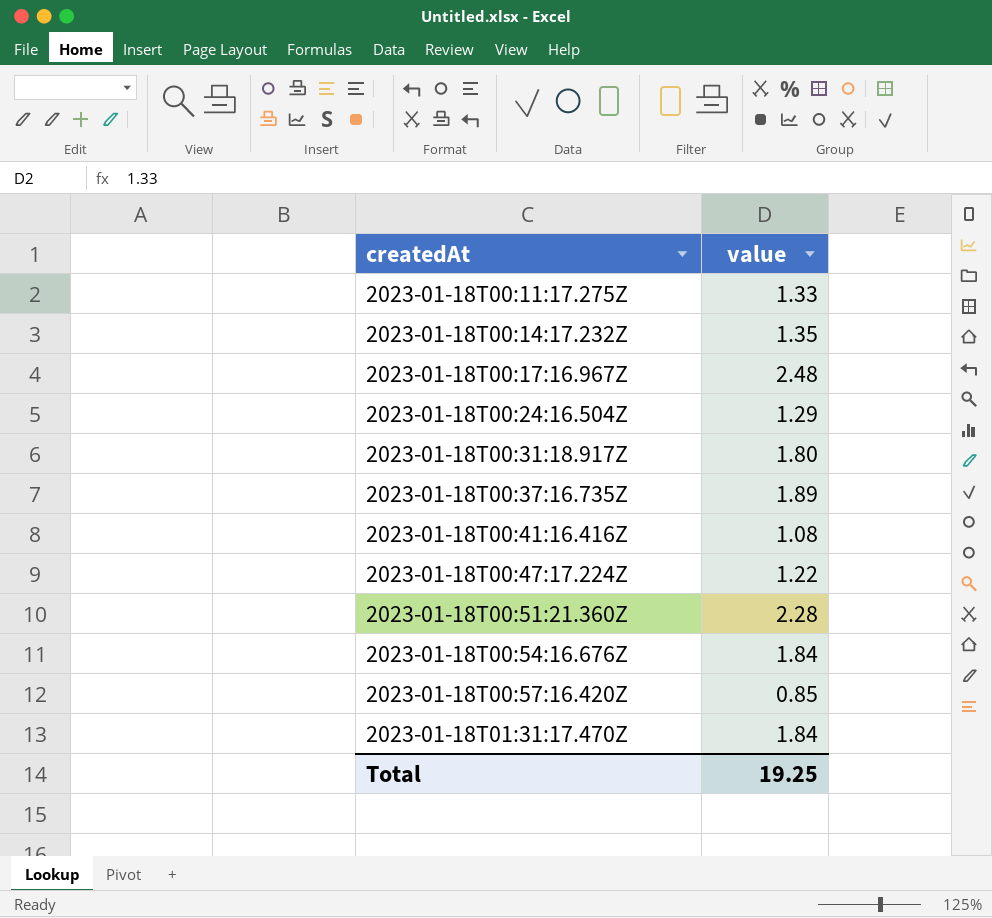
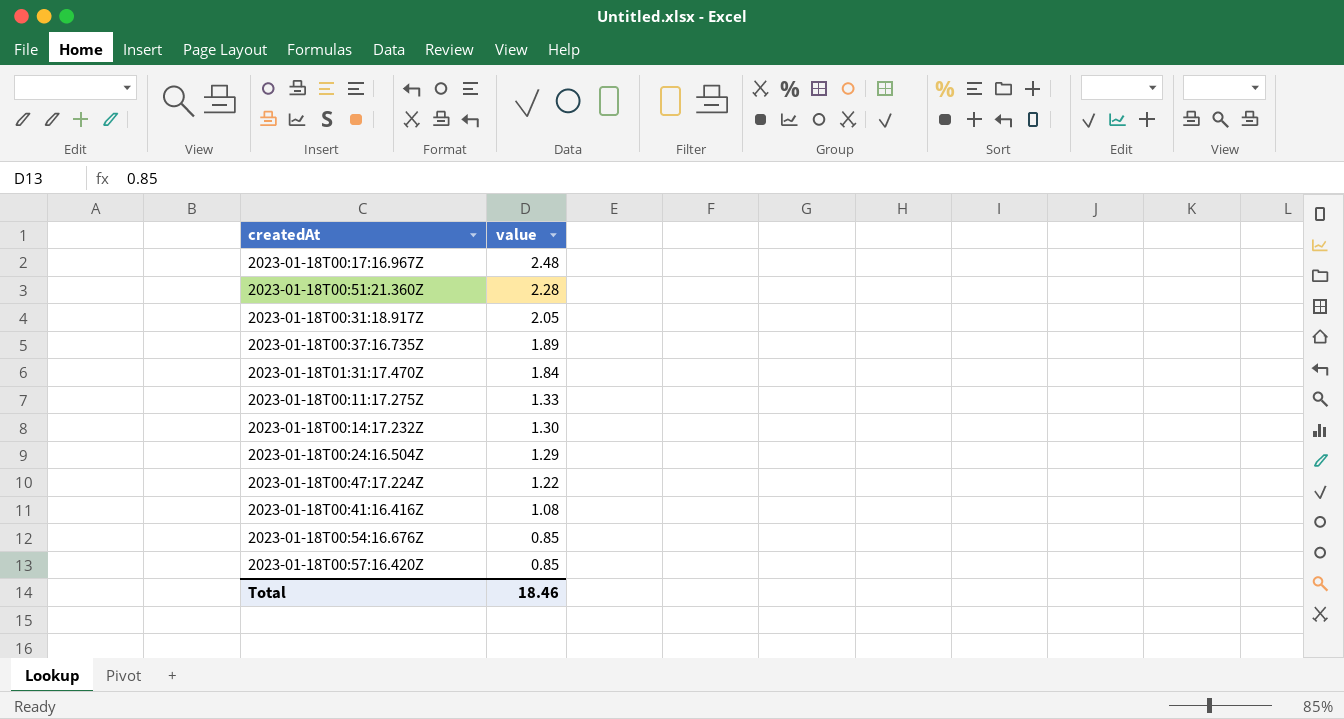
row order: createdAt ascending -> value descending
2023-01-18T00:31:18.917Z | value: 1.80 -> 2.05
2023-01-18T00:14:17.232Z | value: 1.35 -> 1.30
2023-01-18T00:54:16.676Z | value: 1.84 -> 0.85
Total | value: 19.25 -> 18.46

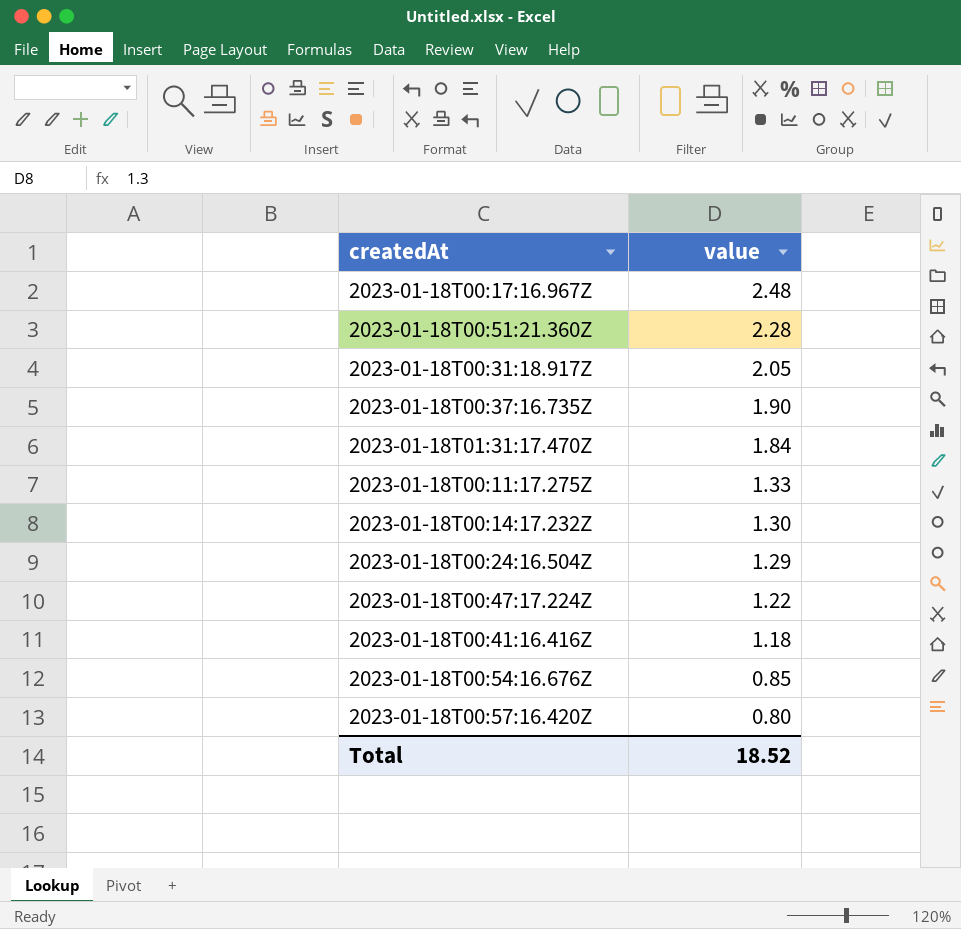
2023-01-18T00:37:16.735Z | value: 1.89 -> 1.90
2023-01-18T00:41:16.416Z | value: 1.08 -> 1.18
2023-01-18T00:57:16.420Z | value: 0.85 -> 0.80
Total | value: 18.46 -> 18.52

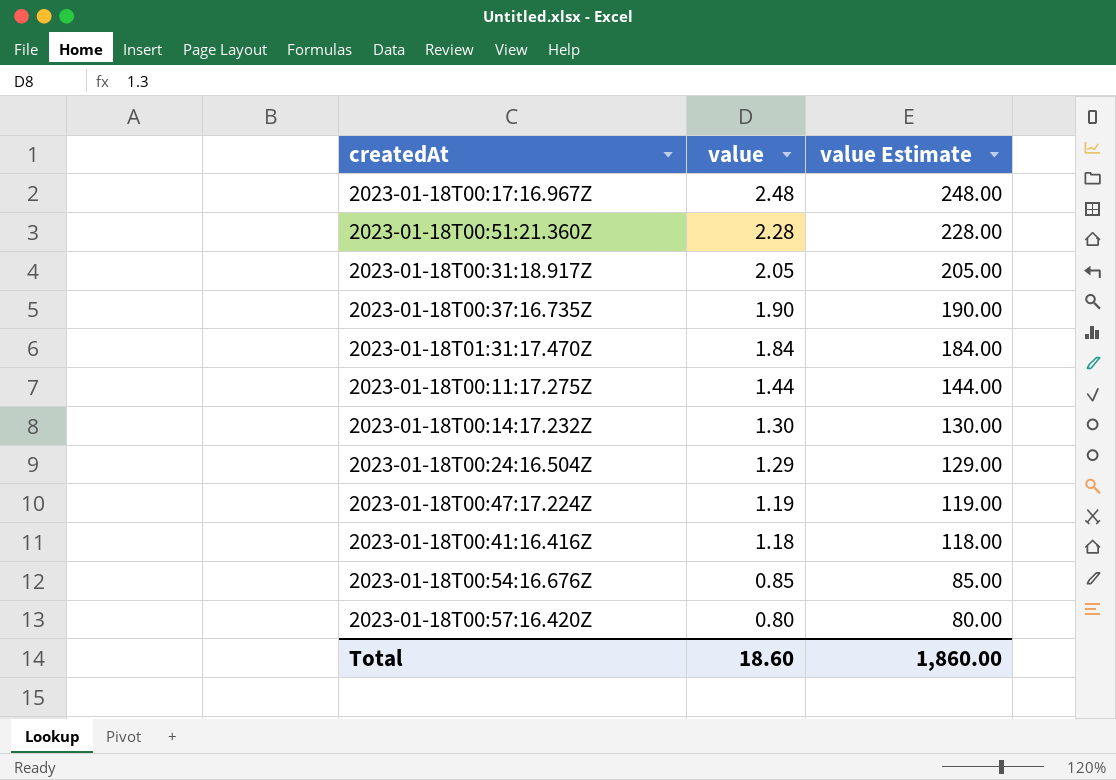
column value Estimate | formula: none -> [value] * 100
2023-01-18T00:11:17.275Z | value: 1.33 -> 1.44
2023-01-18T00:47:17.224Z | value: 1.22 -> 1.19
Total | value: 18.52 -> 18.60

